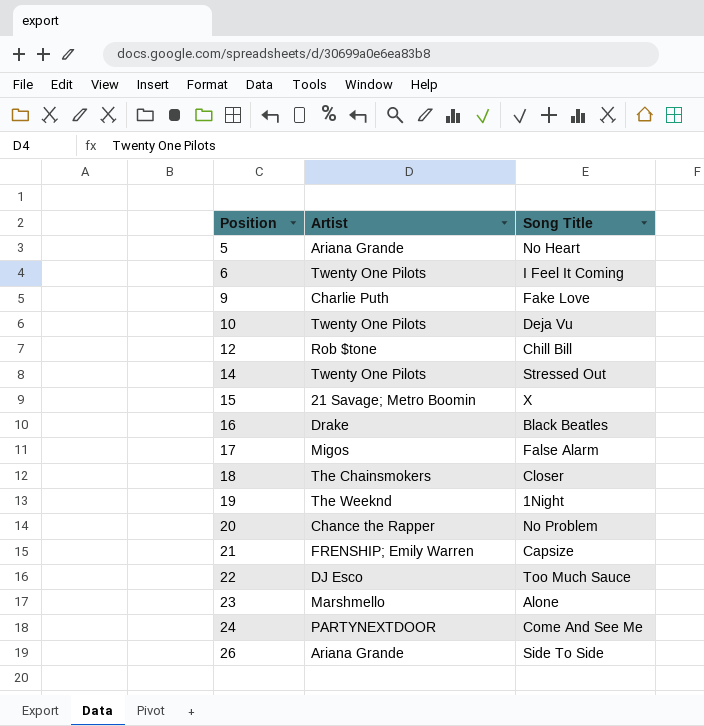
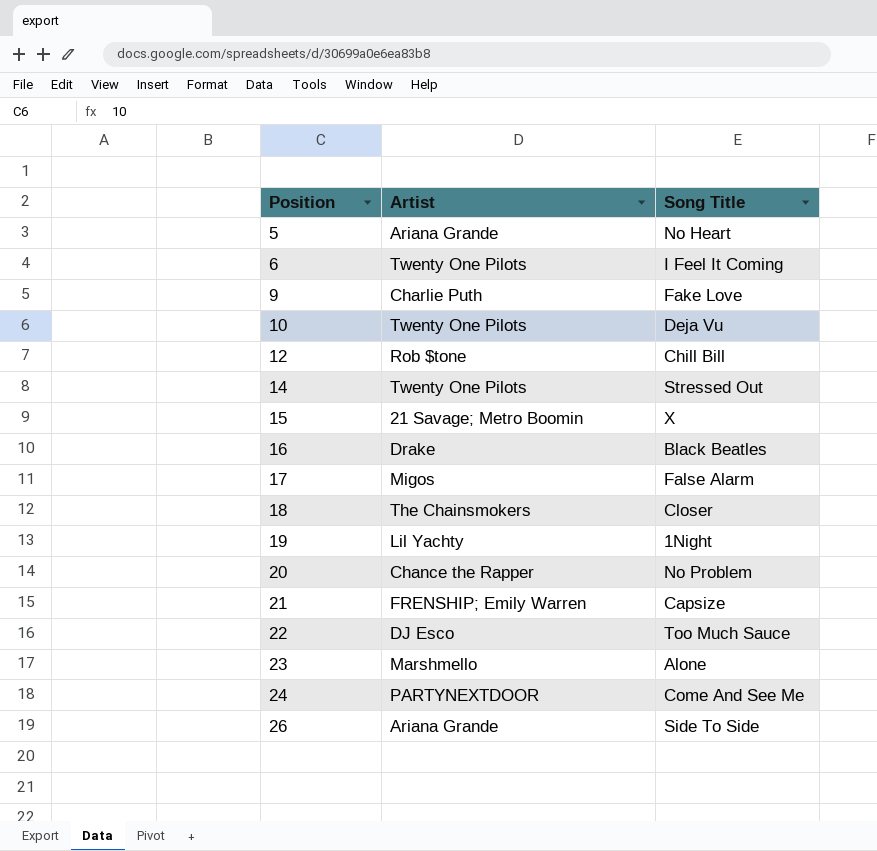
19 | Artist: The Weeknd -> Lil Yachty

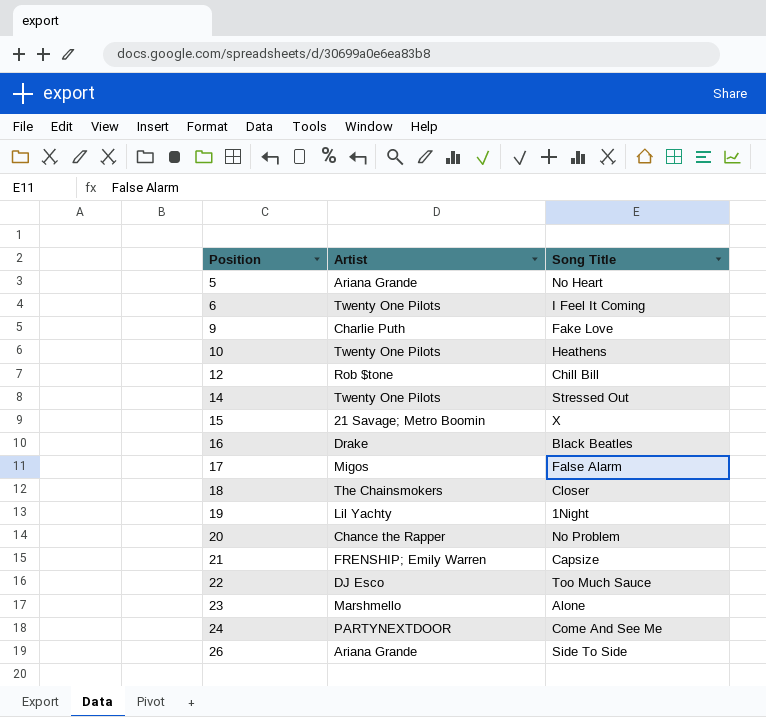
10 | Song Title: Deja Vu -> Heathens

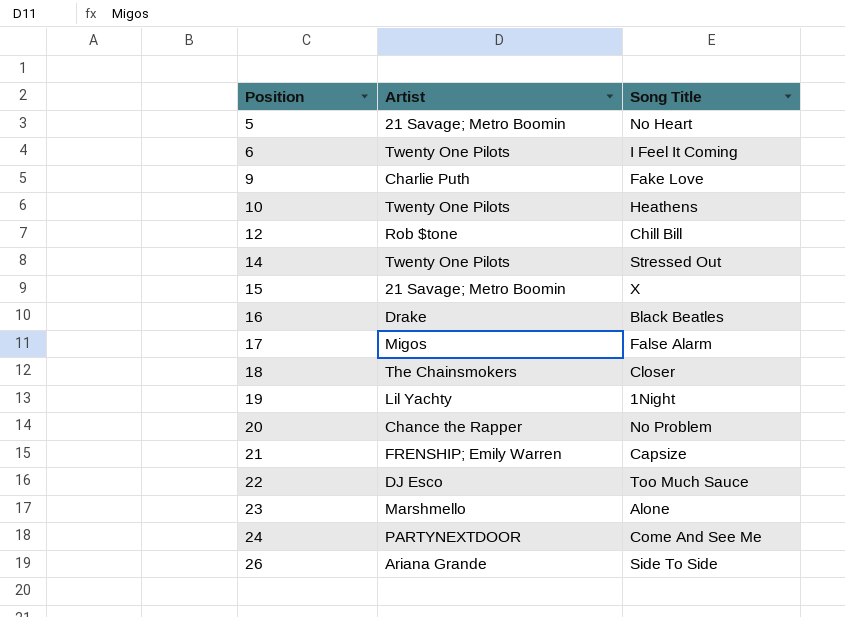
5 | Artist: Ariana Grande -> 21 Savage; Metro Boomin

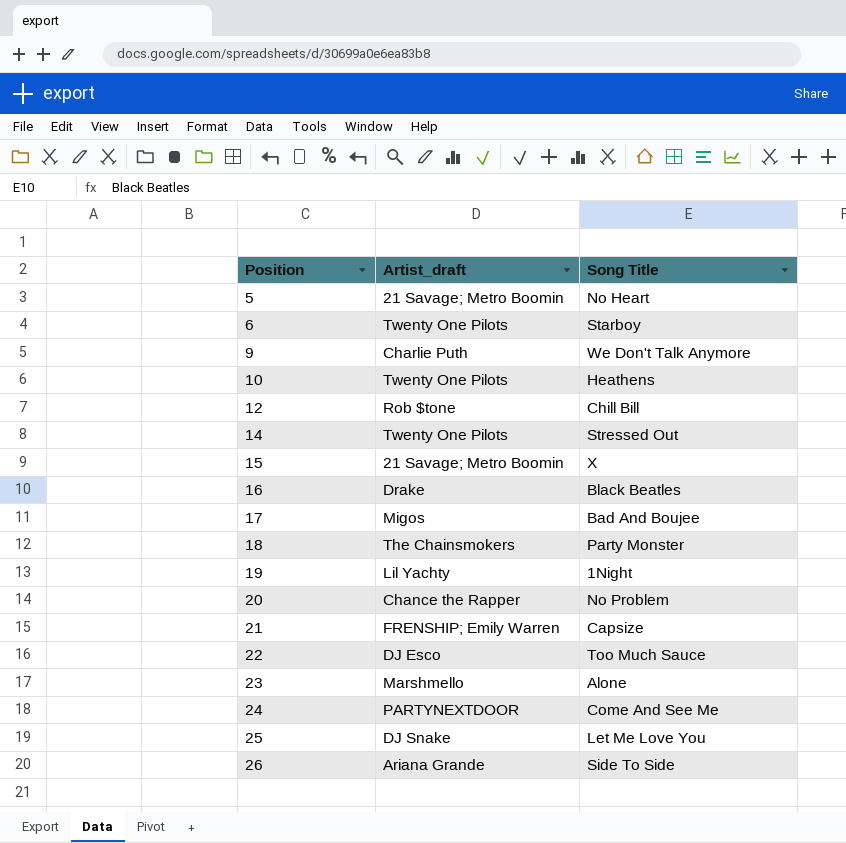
column name: Artist -> Artist_draft
6 | Song Title: I Feel It Coming -> Starboy
9 | Song Title: Fake Love -> We Don't Talk Anymore
17 | Song Title: False Alarm -> Bad And Boujee
18 | Song Title: Closer -> Party Monster
row 25: none -> DJ Snake | Let Me Love You

